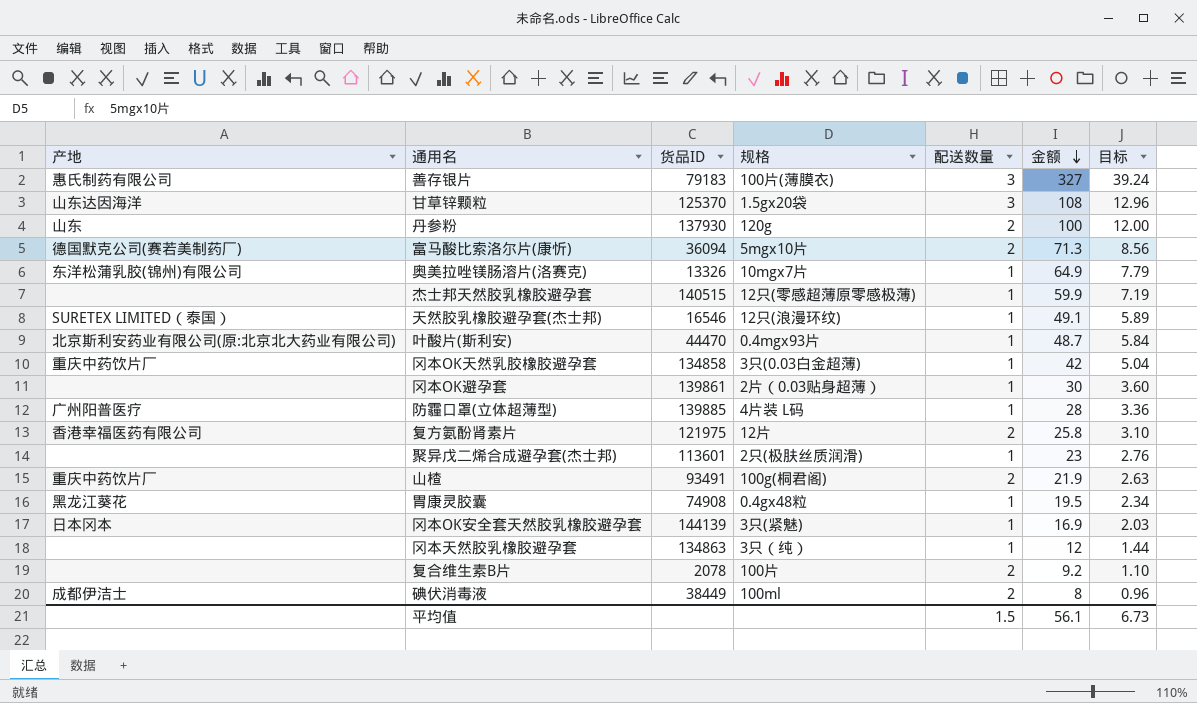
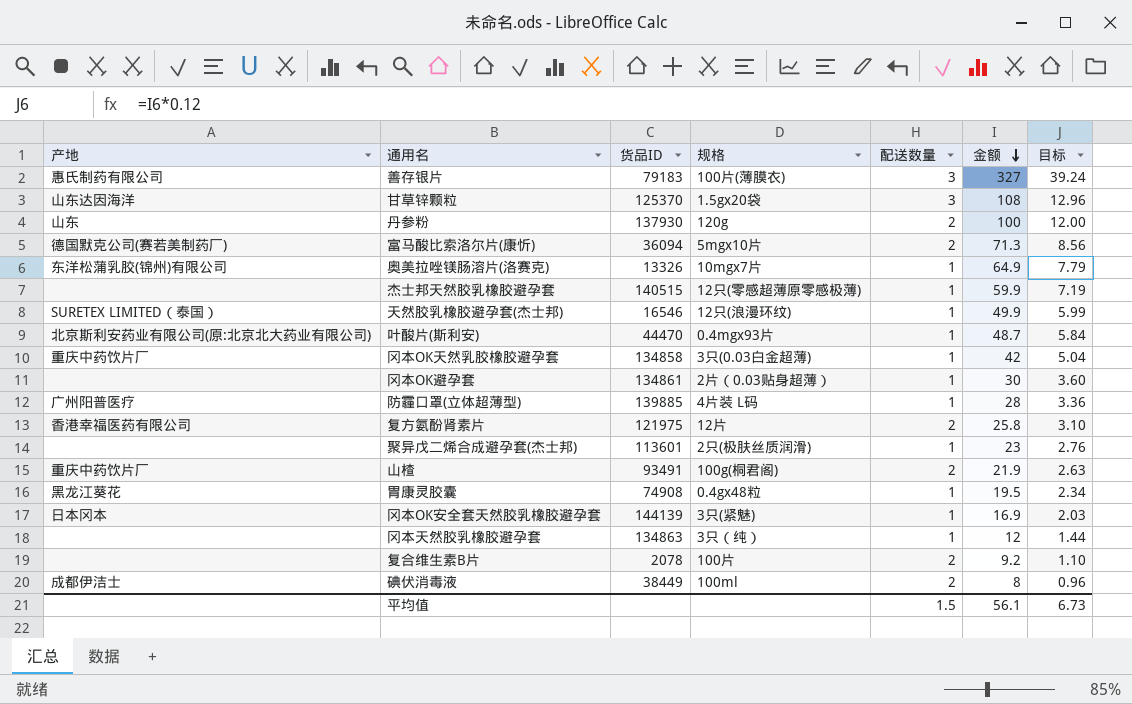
天然胶乳橡胶避孕套(杰士邦) | 金额: 49.1 -> 49.9
天然胶乳橡胶避孕套(杰士邦) | 目标: 5.89 -> 5.99
冈本OK避孕套 | 货品ID: 139861 -> 134861

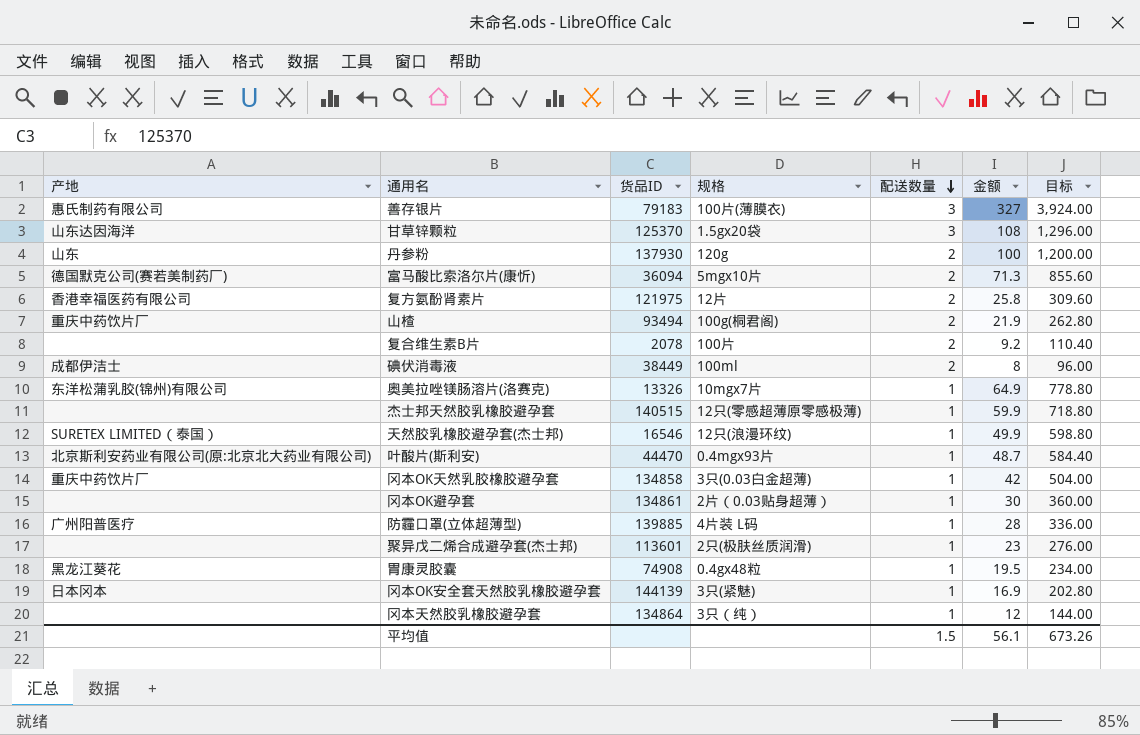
row order: 金额 descending -> 配送数量 descending
column 目标 | formula: [金额] * 0.12 -> [金额] * 12
山楂 | 货品ID: 93491 -> 93494
冈本天然胶乳橡胶避孕套 | 货品ID: 134863 -> 134864
平均值 | 目标: 6.73 -> 673.26

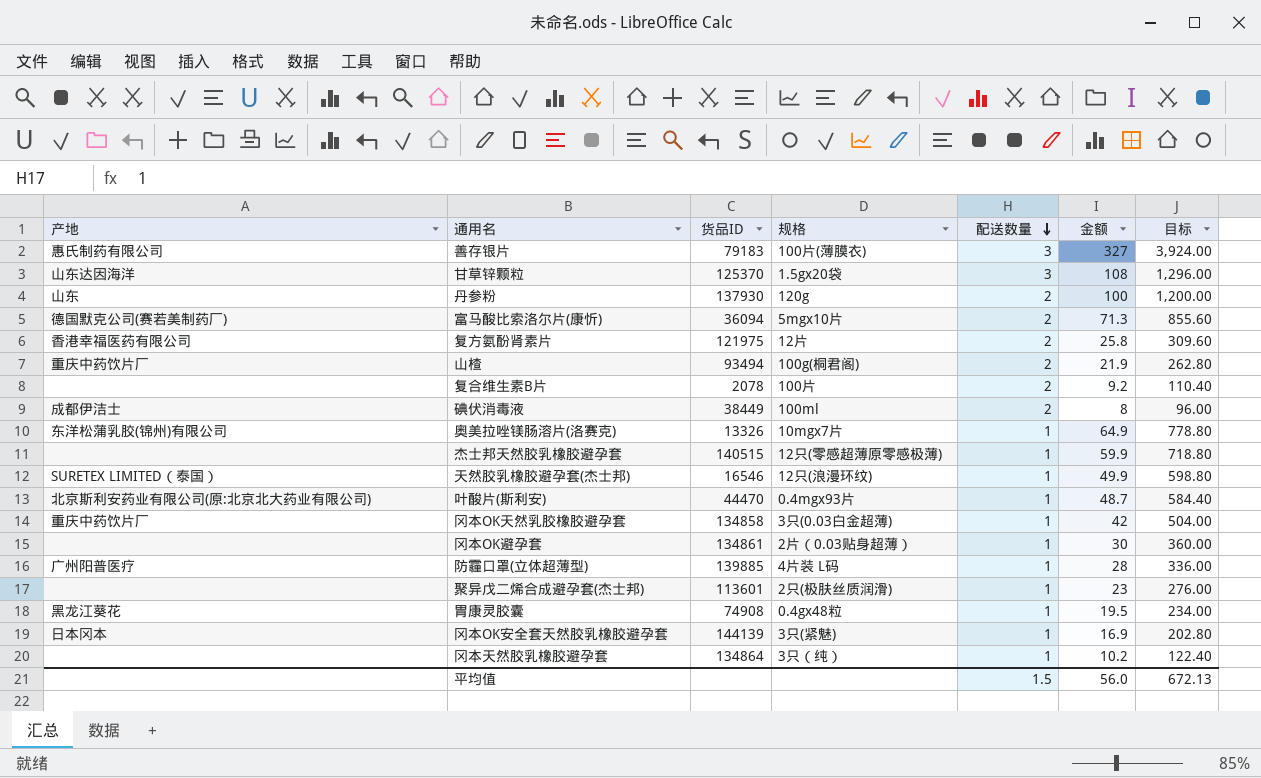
冈本天然胶乳橡胶避孕套 | 金额: 12 -> 10.2
冈本天然胶乳橡胶避孕套 | 目标: 144.00 -> 122.40
平均值 | 金额: 56.1 -> 56.0
平均值 | 目标: 673.26 -> 672.13

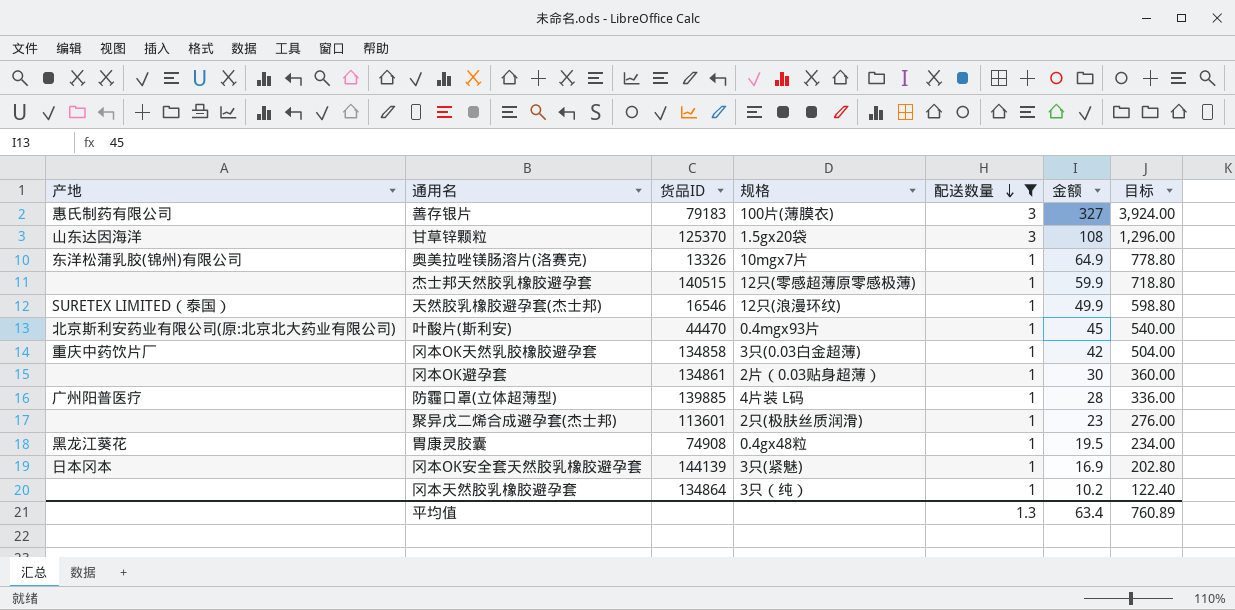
filter: none -> 配送数量 != 2
叶酸片(斯利安) | 金额: 48.7 -> 45
叶酸片(斯利安) | 目标: 584.40 -> 540.00
平均值 | 配送数量: 1.5 -> 1.3
平均值 | 金额: 56.0 -> 63.4
平均值 | 目标: 672.13 -> 760.89

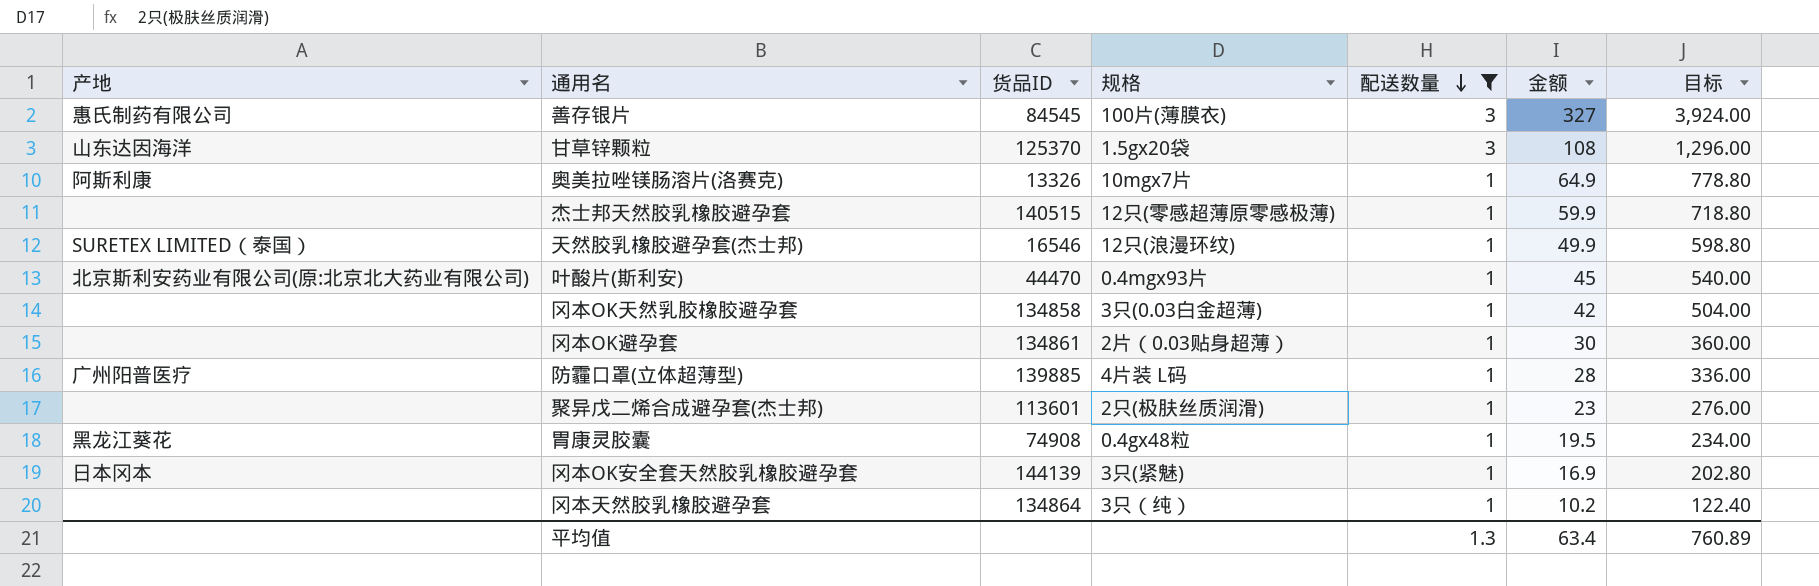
善存银片 | 货品ID: 79183 -> 84545
奥美拉唑镁肠溶片(洛赛克) | 产地: 东洋松蒲乳胶(锦州)有限公司 -> 阿斯利康
冈本OK天然乳胶橡胶避孕套 | 产地: 重庆中药饮片厂 -> none

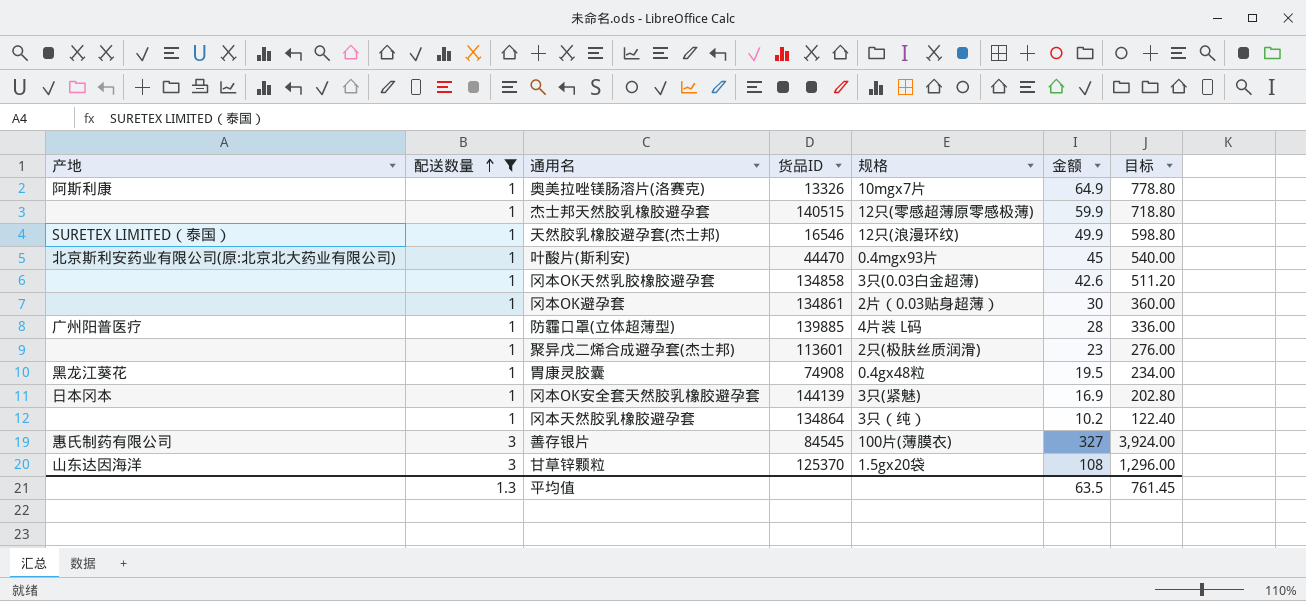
row order: 配送数量 descending -> 配送数量 ascending
column 配送数量 | position: 5 -> 2
冈本OK天然乳胶橡胶避孕套 | 金额: 42 -> 42.6
冈本OK天然乳胶橡胶避孕套 | 目标: 504.00 -> 511.20
平均值 | 金额: 63.4 -> 63.5
平均值 | 目标: 760.89 -> 761.45

